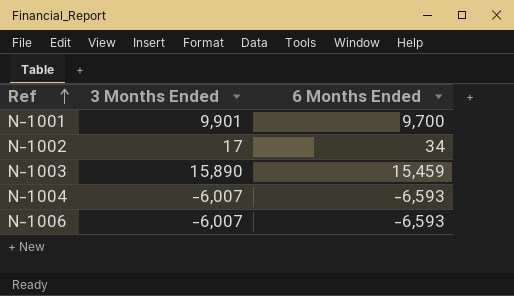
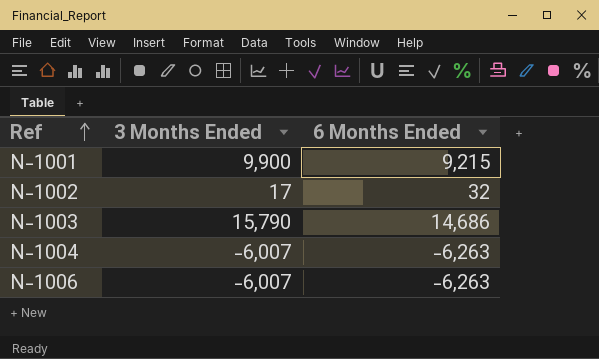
N-1001 | 3 Months Ended: 9,901 -> 9,900
N-1001 | 6 Months Ended: 9,700 -> 9,215
N-1002 | 6 Months Ended: 34 -> 32
N-1003 | 3 Months Ended: 15,890 -> 15,790
N-1003 | 6 Months Ended: 15,459 -> 14,686
N-1004 | 6 Months Ended: -6,593 -> -6,263
N-1006 | 6 Months Ended: -6,593 -> -6,263

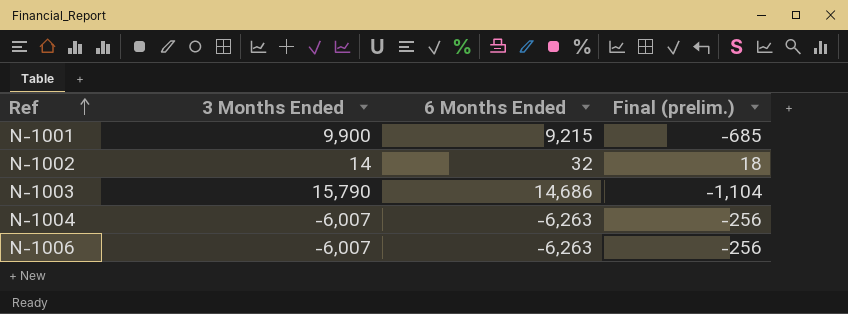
column Final (prelim.) | formula: none -> [6 Months Ended] - [3 Months Ended]
N-1002 | 3 Months Ended: 17 -> 14

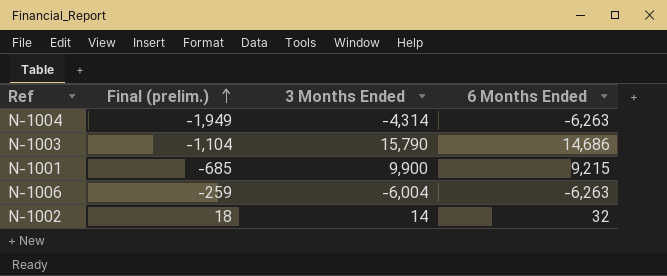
row order: Ref ascending -> Final (prelim.) ascending
column Final (prelim.) | position: 4 -> 2
N-1004 | Final (prelim.): -256 -> -1,949
N-1004 | 3 Months Ended: -6,007 -> -4,314
N-1006 | Final (prelim.): -256 -> -259
N-1006 | 3 Months Ended: -6,007 -> -6,004

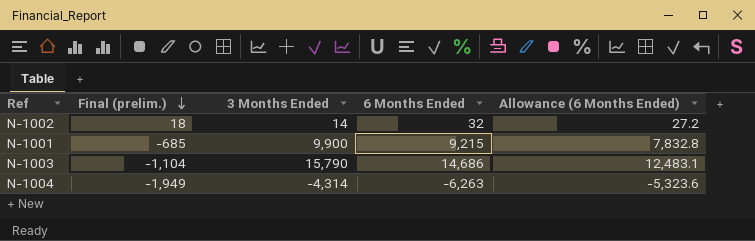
row order: Final (prelim.) ascending -> Final (prelim.) descending
column Allowance (6 Months Ended) | formula: none -> [6 Months Ended] * 0.85
row N-1006: -259 | -6,004 | -6,263 -> none

